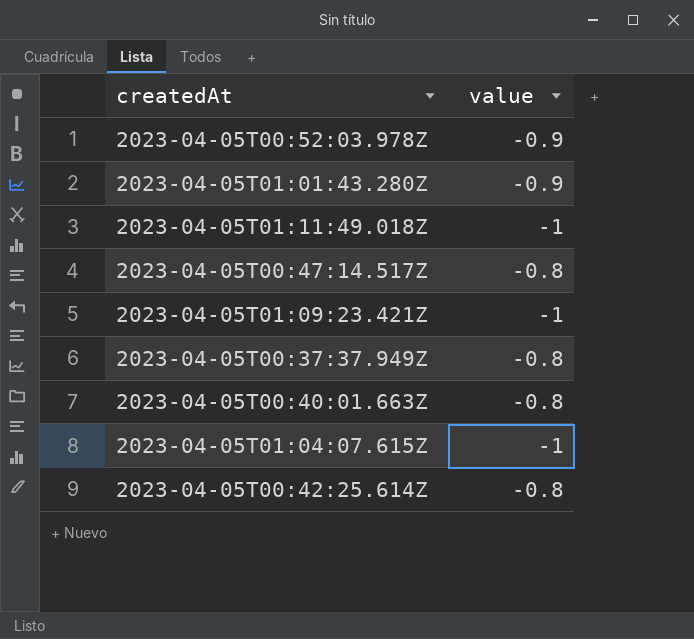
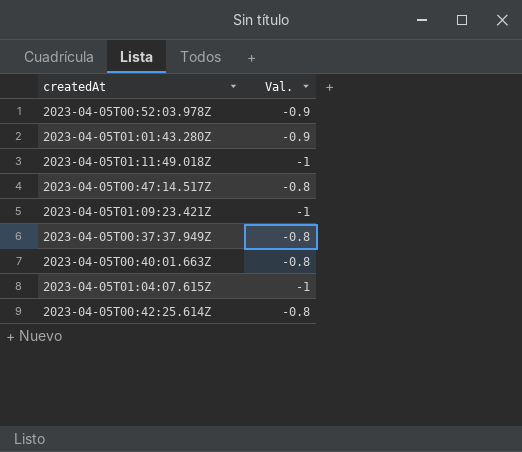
column name: value -> Val.

